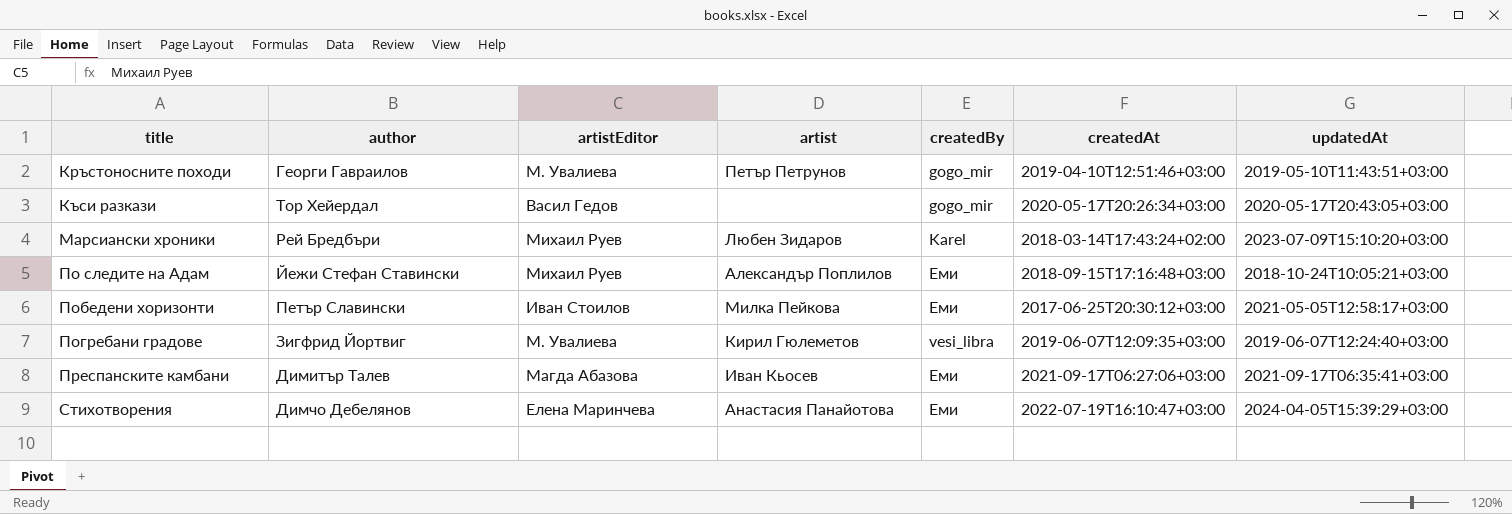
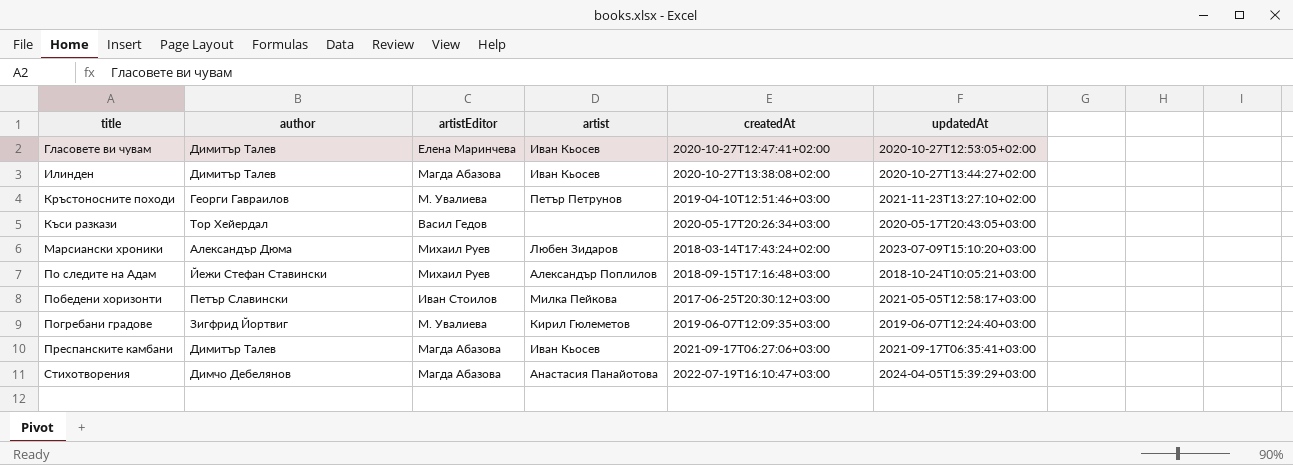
column createdBy | position: 5 -> none
row Гласовете ви чувам: none -> Димитър Талев | Елена Маринчева | Иван Кьосев | 2020-10-27T12:47:41+02:00 | 2020-10-27T12:53:05+02:00
row Илинден: none -> Димитър Талев | Магда Абазова | Иван Кьосев | 2020-10-27T13:38:08+02:00 | 2020-10-27T13:44:27+02:00
Кръстоносните походи | updatedAt: 2019-05-10T11:43:51+03:00 -> 2021-11-23T13:27:10+02:00
Марсиански хроники | author: Рей Бредбъри -> Александър Дюма
Стихотворения | artistEditor: Елена Маринчева -> Магда Абазова

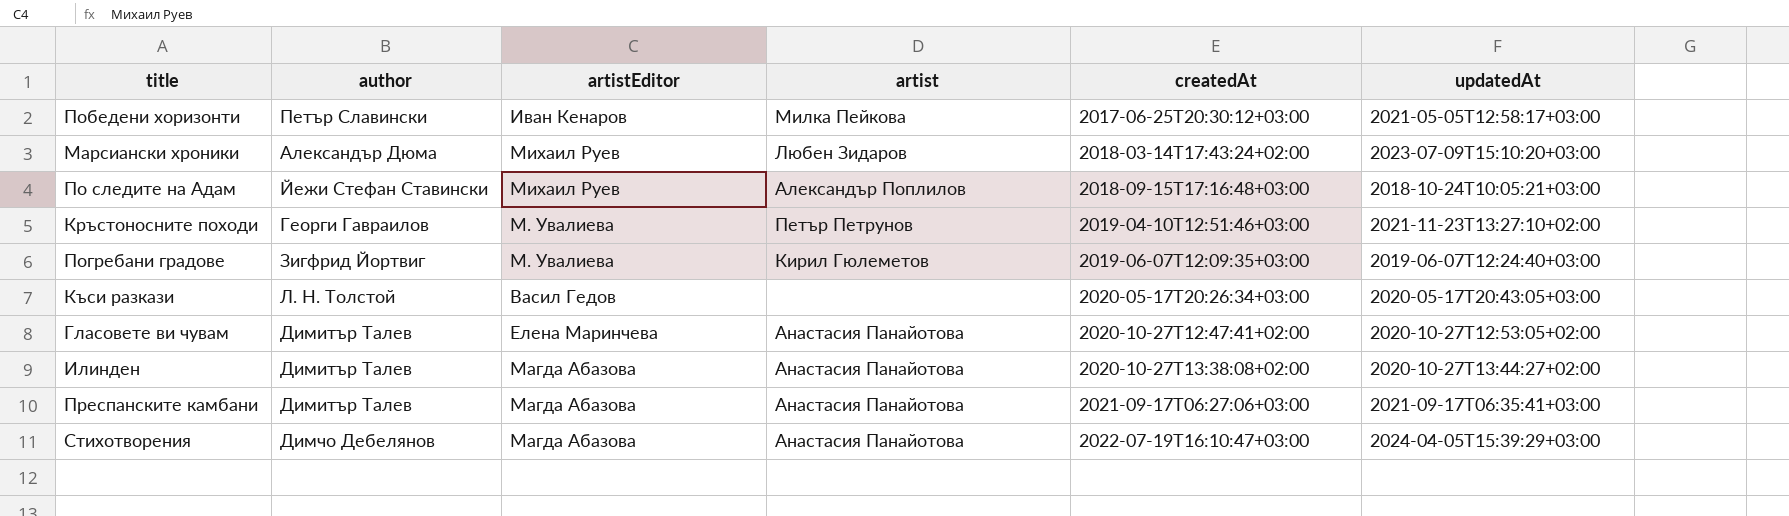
row order: title ascending -> createdAt ascending
Победени хоризонти | artistEditor: Иван Стоилов -> Иван Кенаров
Къси разкази | author: Тор Хейердал -> Л. Н. Толстой
Гласовете ви чувам | artist: Иван Кьосев -> Анастасия Панайотова
Илинден | artist: Иван Кьосев -> Анастасия Панайотова
Преспанските камбани | artist: Иван Кьосев -> Анастасия Панайотова

